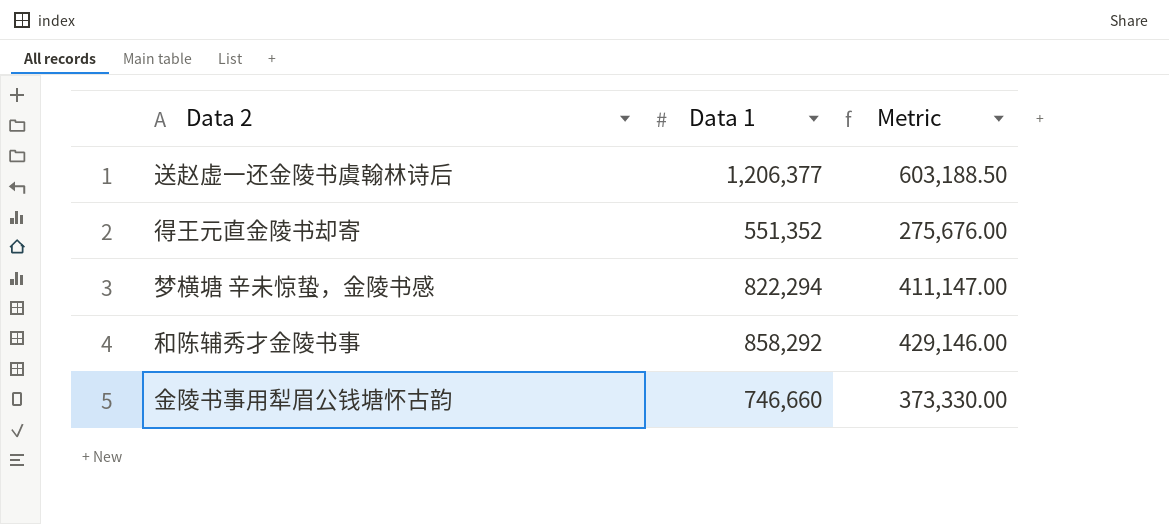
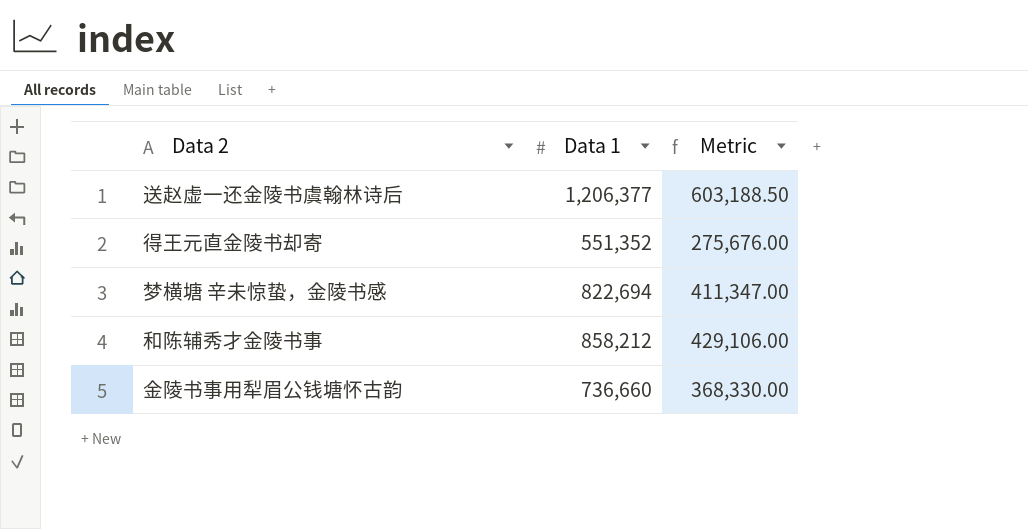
梦横塘 辛未惊蛰，金陵书感 | Data 1: 822,294 -> 822,694
梦横塘 辛未惊蛰，金陵书感 | Metric: 411,147.00 -> 411,347.00
和陈辅秀才金陵书事 | Data 1: 858,292 -> 858,212
和陈辅秀才金陵书事 | Metric: 429,146.00 -> 429,106.00
金陵书事用犁眉公钱塘怀古韵 | Data 1: 746,660 -> 736,660
金陵书事用犁眉公钱塘怀古韵 | Metric: 373,330.00 -> 368,330.00

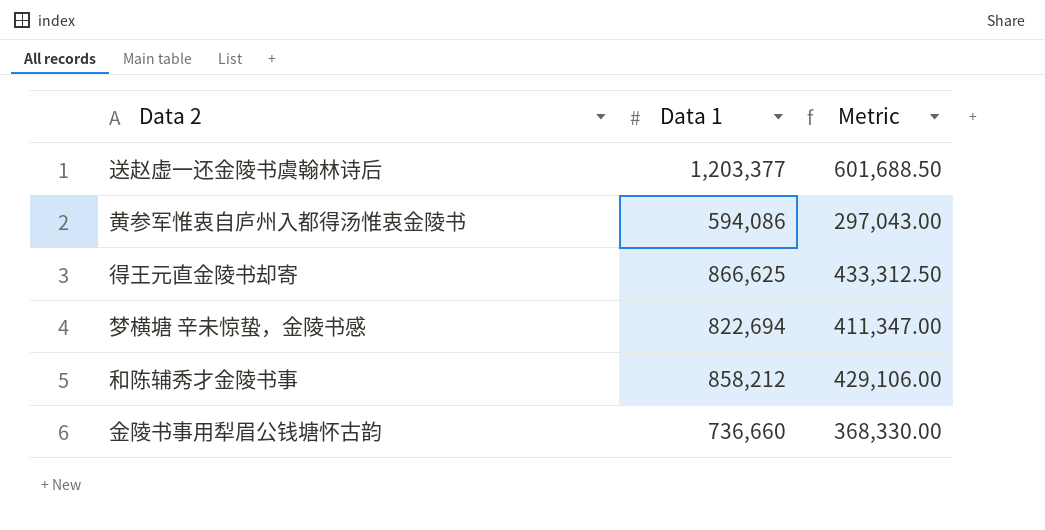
送赵虚一还金陵书虞翰林诗后 | Data 1: 1,206,377 -> 1,203,377
送赵虚一还金陵书虞翰林诗后 | Metric: 603,188.50 -> 601,688.50
row 黄参军惟衷自庐州入都得汤惟衷金陵书: none -> 594,086 | 297,043.00
得王元直金陵书却寄 | Data 1: 551,352 -> 866,625
得王元直金陵书却寄 | Metric: 275,676.00 -> 433,312.50

